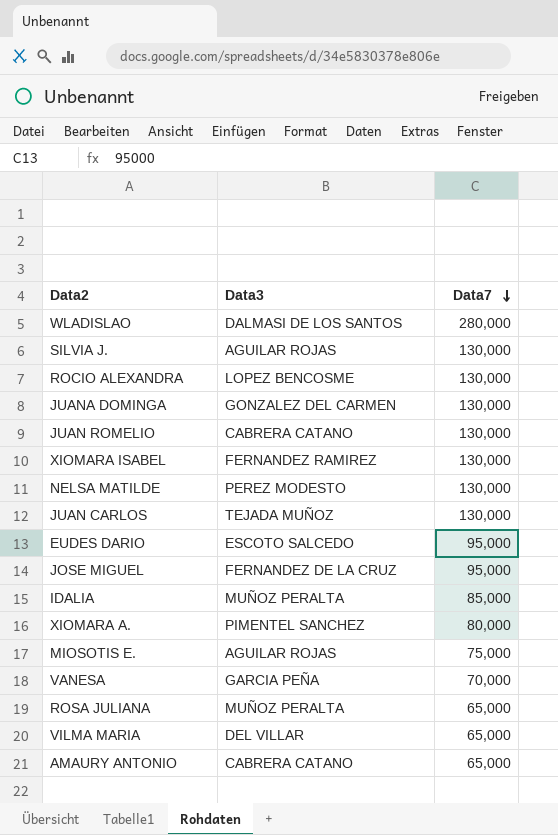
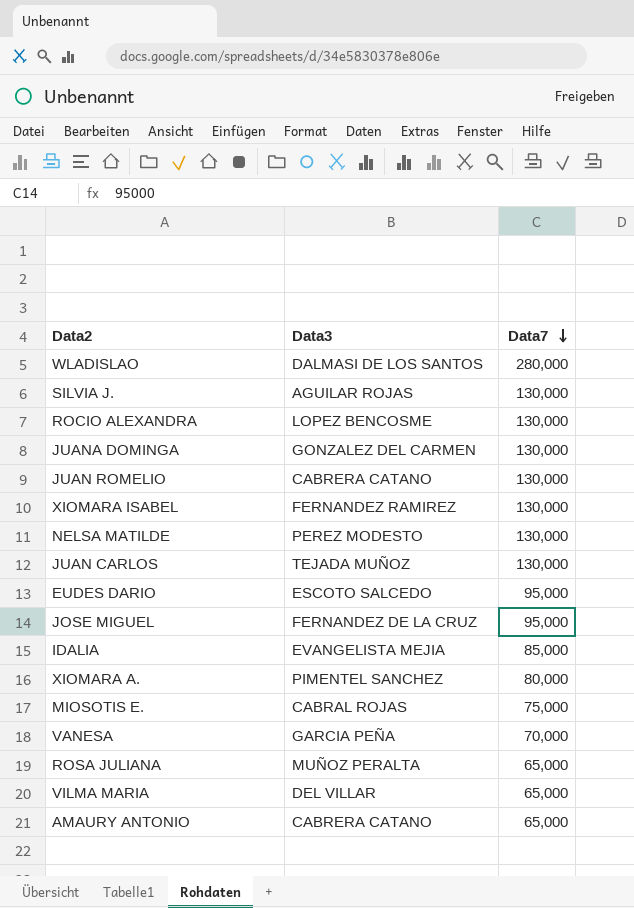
IDALIA | Data3: MUÑOZ PERALTA -> EVANGELISTA MEJIA
MIOSOTIS E. | Data3: AGUILAR ROJAS -> CABRAL ROJAS

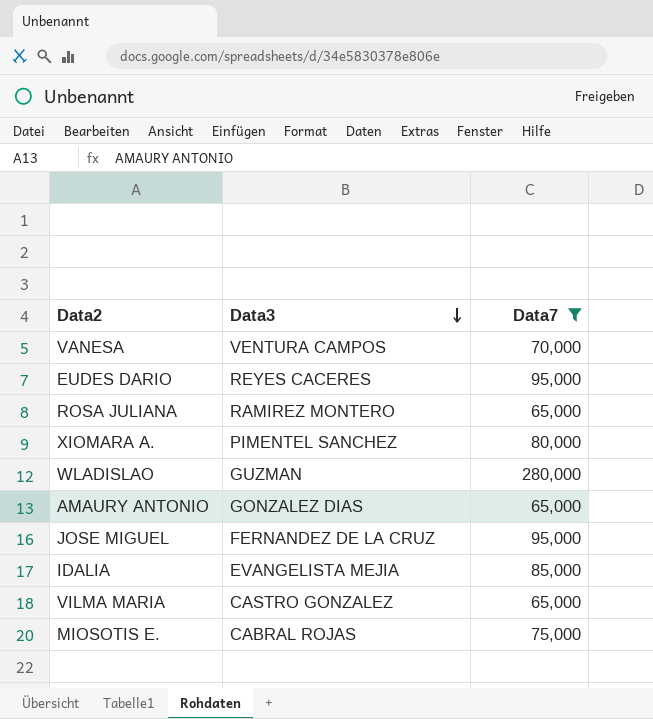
filter: none -> Data7 != 130,000
row order: Data7 descending -> Data3 descending
VANESA | Data3: GARCIA PEÑA -> VENTURA CAMPOS
EUDES DARIO | Data3: ESCOTO SALCEDO -> REYES CACERES
ROSA JULIANA | Data3: MUÑOZ PERALTA -> RAMIREZ MONTERO
WLADISLAO | Data3: DALMASI DE LOS SANTOS -> GUZMAN
AMAURY ANTONIO | Data3: CABRERA CATANO -> GONZALEZ DIAS
VILMA MARIA | Data3: DEL VILLAR -> CASTRO GONZALEZ

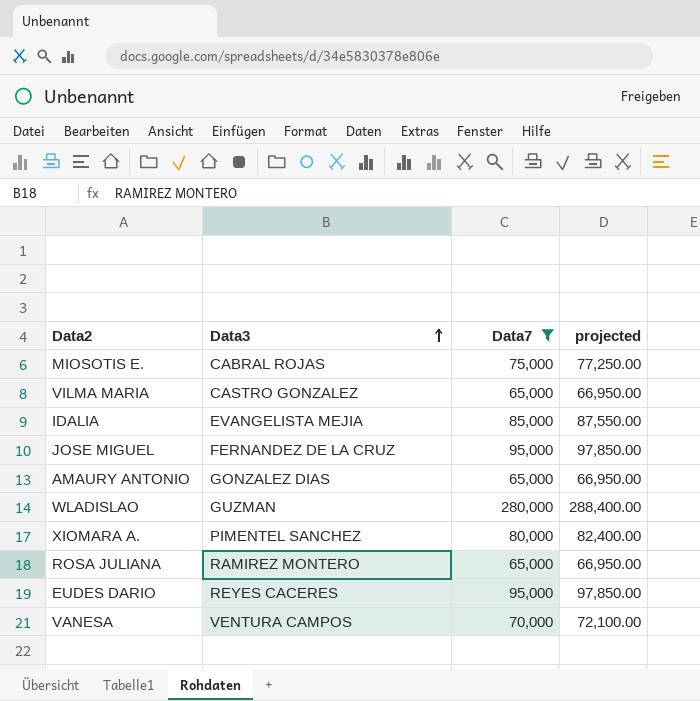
row order: Data3 descending -> Data3 ascending
column projected | formula: none -> [Data7] * 1.03

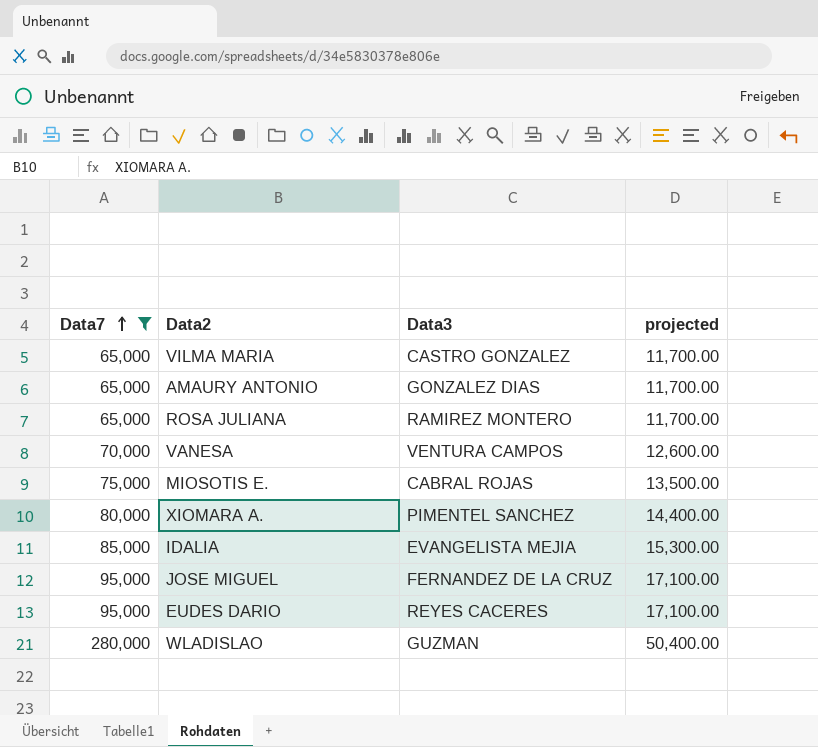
row order: Data3 ascending -> Data7 ascending
column Data7 | position: 3 -> 1
column projected | formula: [Data7] * 1.03 -> [Data7] * 0.18

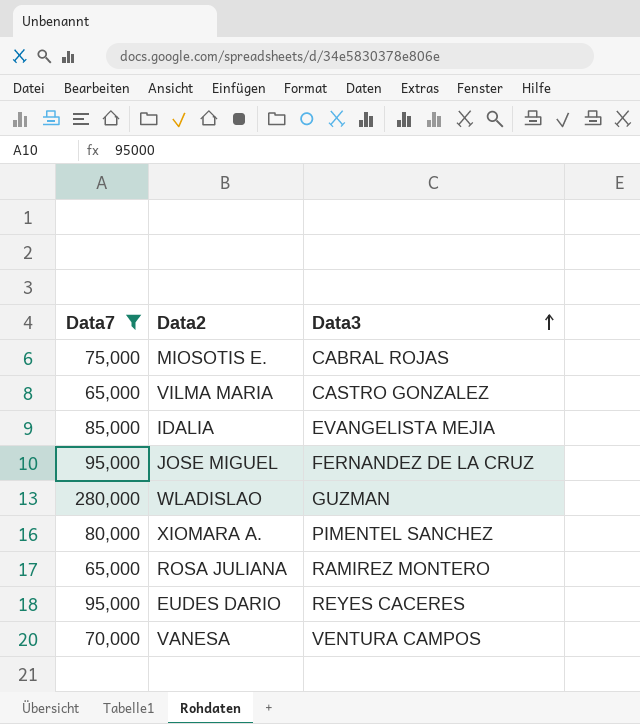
row order: Data7 ascending -> Data3 ascending
column projected | formula: [Data7] * 0.18 -> none
row AMAURY ANTONIO: 65,000 | GONZALEZ DIAS | 11,700.00 -> none

